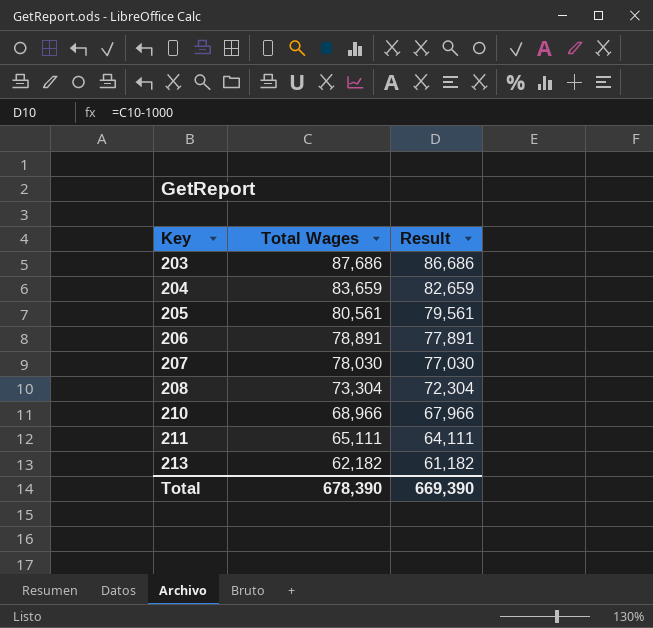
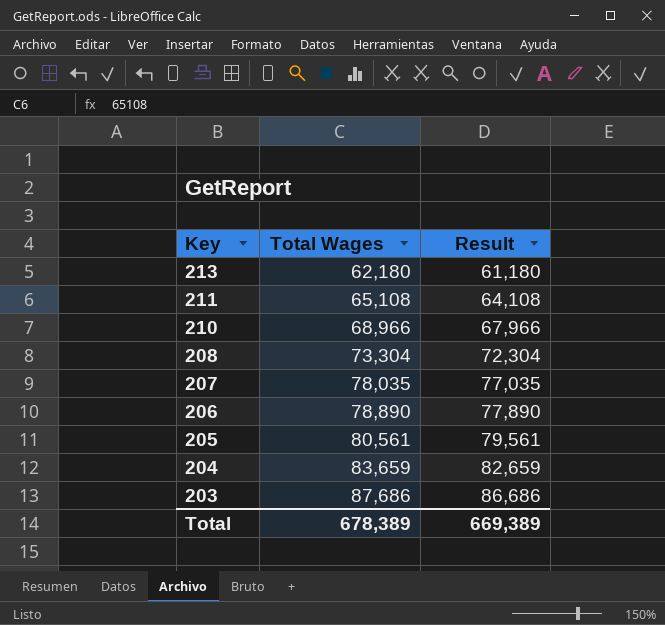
row order: Key ascending -> Key descending
213 | Total Wages: 62,182 -> 62,180
213 | Result: 61,182 -> 61,180
211 | Total Wages: 65,111 -> 65,108
211 | Result: 64,111 -> 64,108
207 | Total Wages: 78,030 -> 78,035
207 | Result: 77,030 -> 77,035
206 | Total Wages: 78,891 -> 78,890
206 | Result: 77,891 -> 77,890
Total | Total Wages: 678,390 -> 678,389
Total | Result: 669,390 -> 669,389

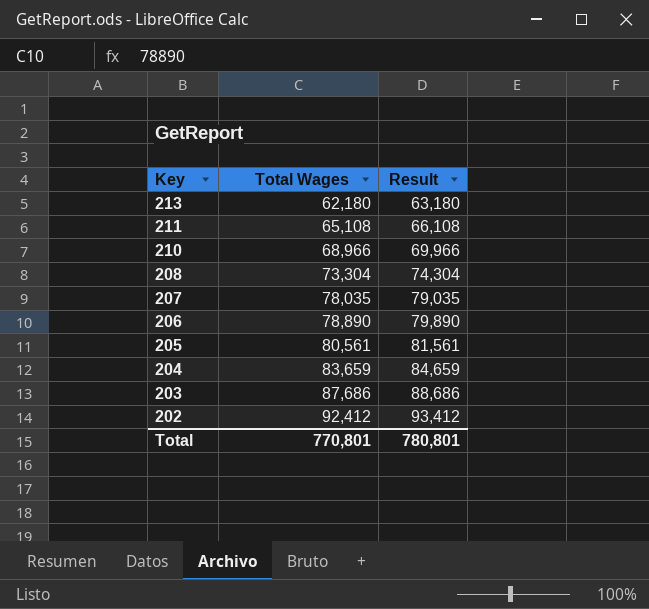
column Result | formula: [Total Wages] - 1000 -> [Total Wages] + 1000
row 202: none -> 92,412 | 93,412
Total | Total Wages: 678,389 -> 770,801
Total | Result: 669,389 -> 780,801

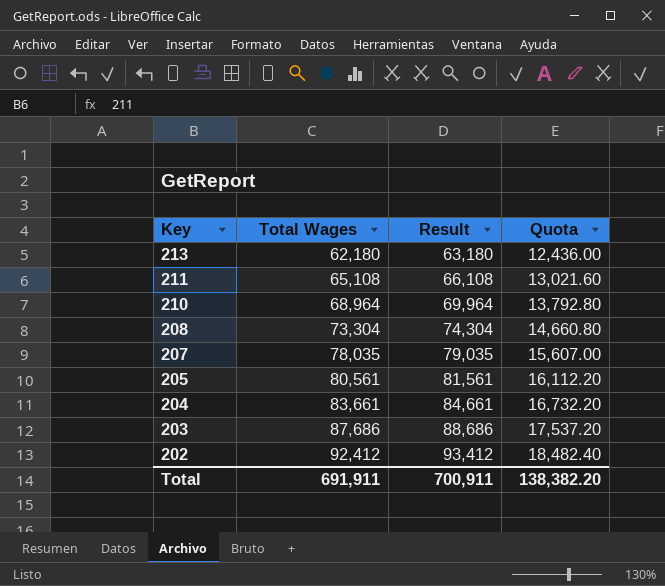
column Quota | formula: none -> [Total Wages] * 0.2
row 206: 78,890 | 79,890 -> none
210 | Total Wages: 68,966 -> 68,964
210 | Result: 69,966 -> 69,964
204 | Total Wages: 83,659 -> 83,661
204 | Result: 84,659 -> 84,661
Total | Total Wages: 770,801 -> 691,911
Total | Result: 780,801 -> 700,911

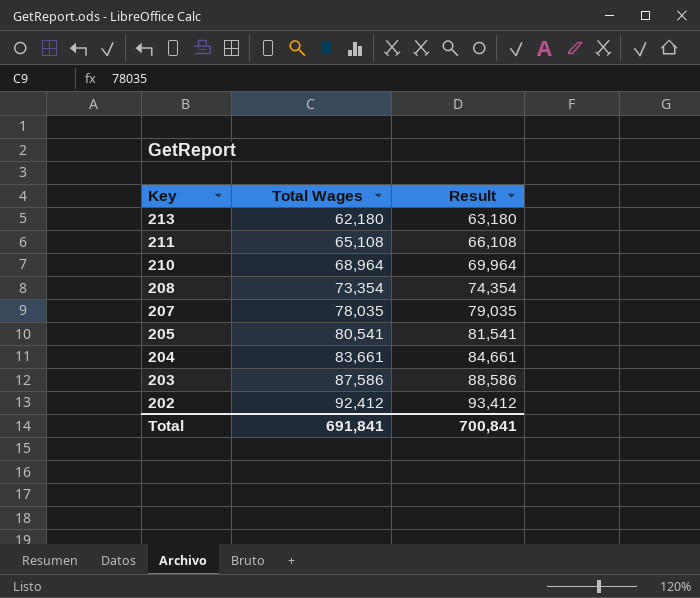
column Quota | formula: [Total Wages] * 0.2 -> none
208 | Total Wages: 73,304 -> 73,354
208 | Result: 74,304 -> 74,354
205 | Total Wages: 80,561 -> 80,541
205 | Result: 81,561 -> 81,541
203 | Total Wages: 87,686 -> 87,586
203 | Result: 88,686 -> 88,586
Total | Total Wages: 691,911 -> 691,841
Total | Result: 700,911 -> 700,841

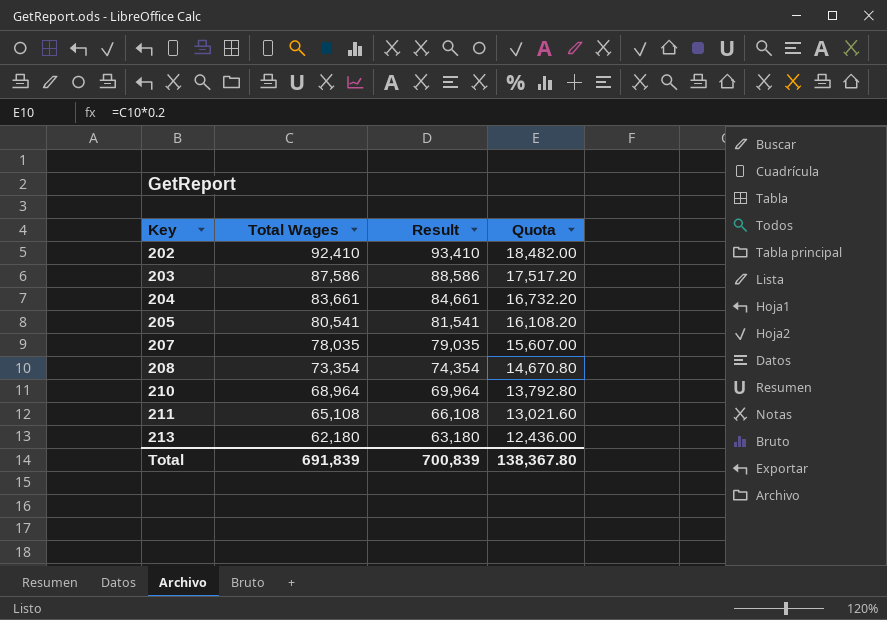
row order: Key descending -> Key ascending
column Quota | formula: none -> [Total Wages] * 0.2
202 | Total Wages: 92,412 -> 92,410
202 | Result: 93,412 -> 93,410
Total | Total Wages: 691,841 -> 691,839
Total | Result: 700,841 -> 700,839

